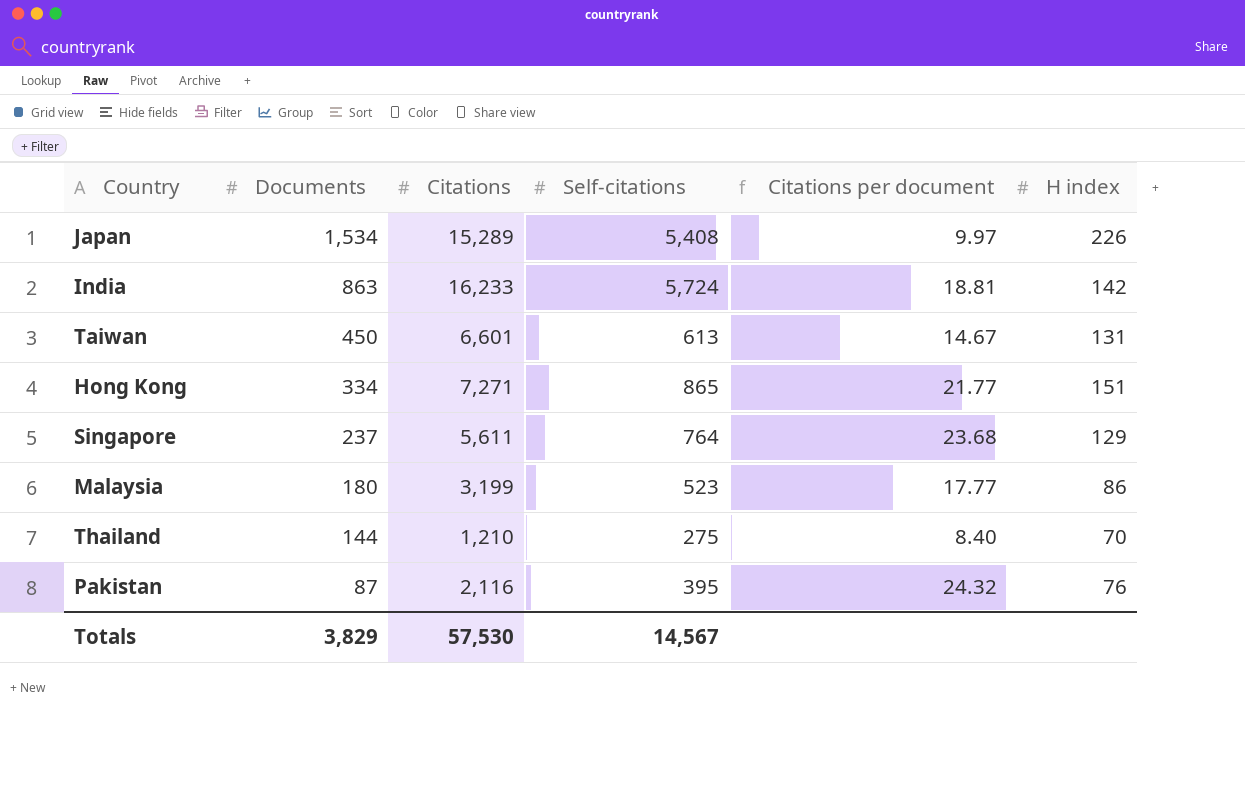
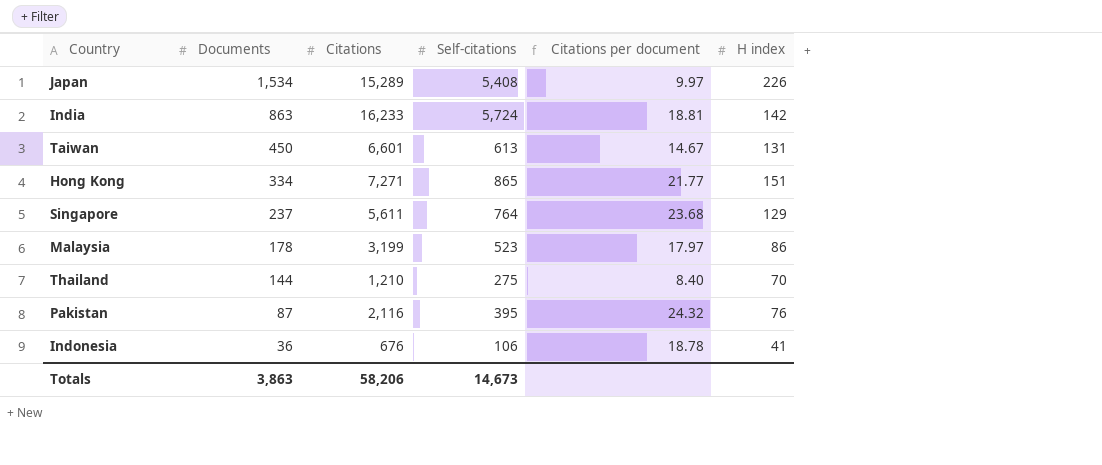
Malaysia | Documents: 180 -> 178
Malaysia | Citations per document: 17.77 -> 17.97
row Indonesia: none -> 36 | 676 | 106 | 18.78 | 41
Totals | Documents: 3,829 -> 3,863
Totals | Citations: 57,530 -> 58,206
Totals | Self-citations: 14,567 -> 14,673

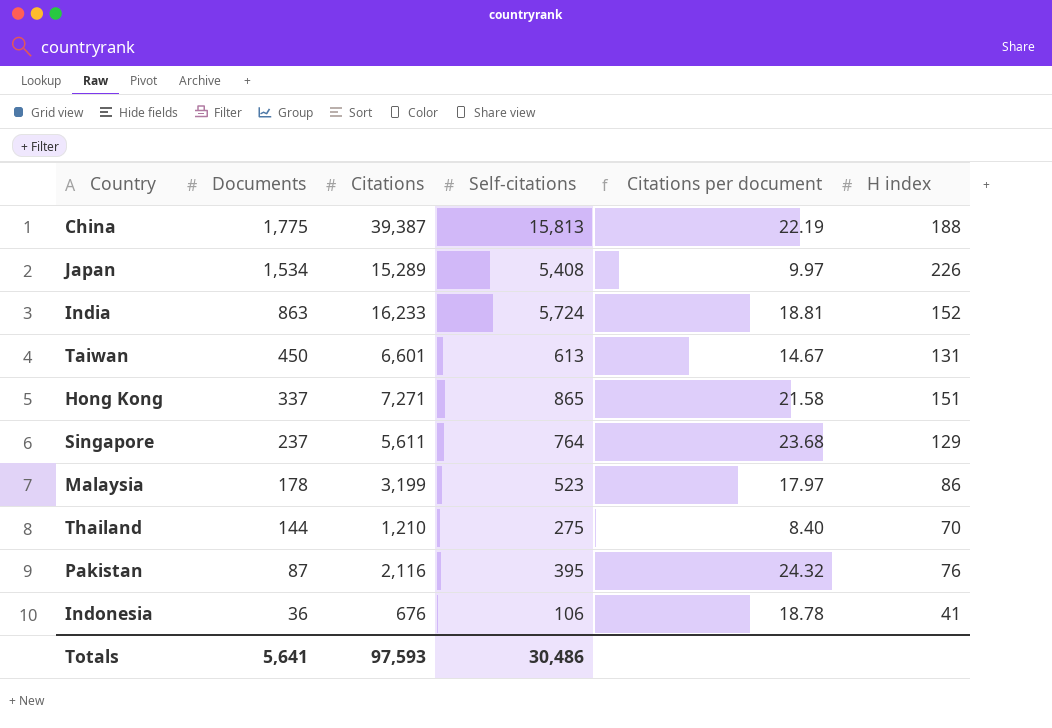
row China: none -> 1,775 | 39,387 | 15,813 | 22.19 | 188
India | H index: 142 -> 152
Hong Kong | Documents: 334 -> 337
Hong Kong | Citations per document: 21.77 -> 21.58
Totals | Documents: 3,863 -> 5,641
Totals | Citations: 58,206 -> 97,593
Totals | Self-citations: 14,673 -> 30,486

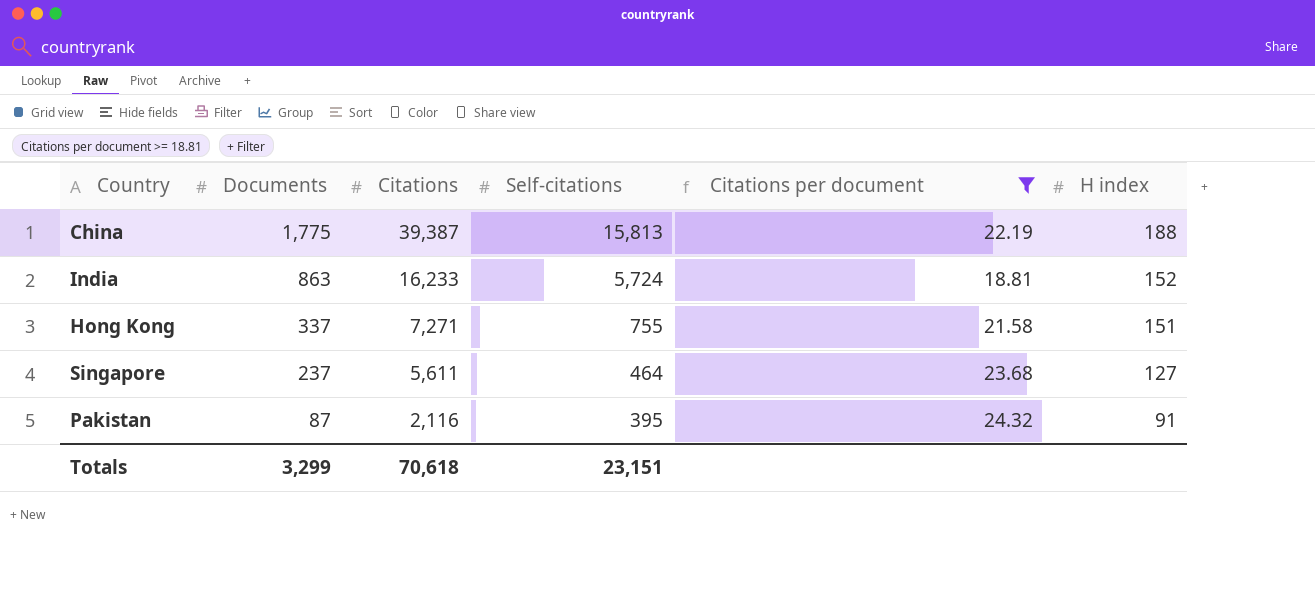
filter: none -> Citations per document >= 18.81
Hong Kong | Self-citations: 865 -> 755
Singapore | Self-citations: 764 -> 464
Singapore | H index: 129 -> 127
Pakistan | H index: 76 -> 91
Totals | Documents: 5,641 -> 3,299
Totals | Citations: 97,593 -> 70,618
Totals | Self-citations: 30,486 -> 23,151

